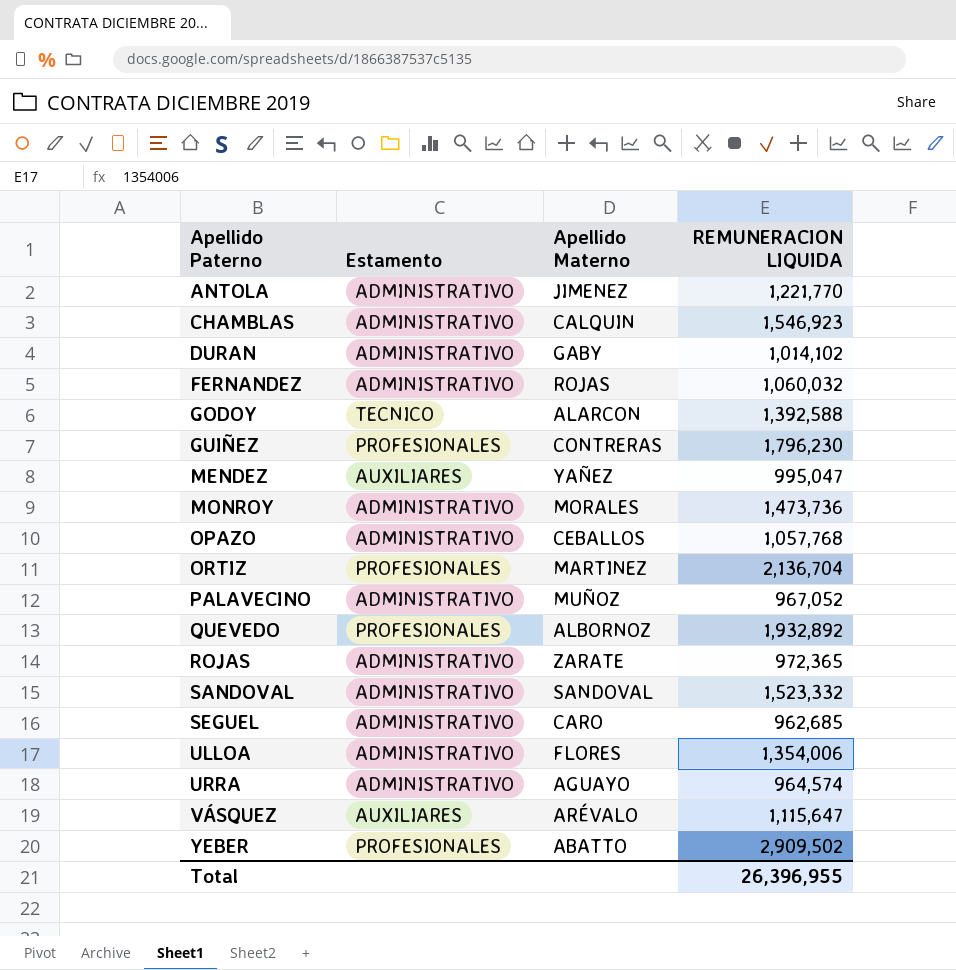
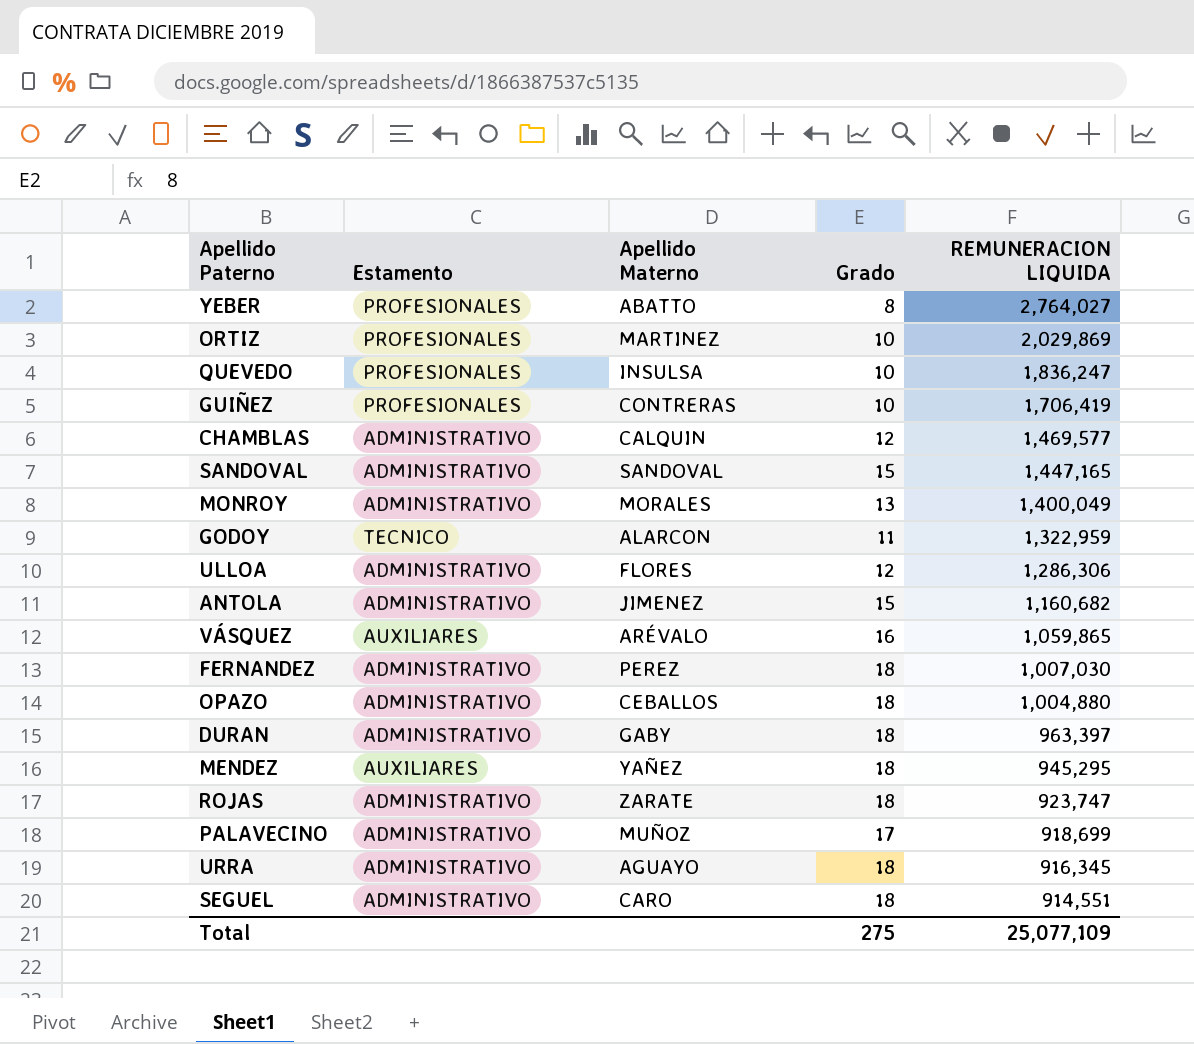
row order: Apellido Paterno ascending -> REMUNERACION LIQUIDA descending
column Grado | position: none -> 4
YEBER | REMUNERACION LIQUIDA: 2,909,502 -> 2,764,027
ORTIZ | REMUNERACION LIQUIDA: 2,136,704 -> 2,029,869
QUEVEDO | Apellido Materno: ALBORNOZ -> INSULSA
QUEVEDO | REMUNERACION LIQUIDA: 1,932,892 -> 1,836,247
GUIÑEZ | REMUNERACION LIQUIDA: 1,796,230 -> 1,706,419
CHAMBLAS | REMUNERACION LIQUIDA: 1,546,923 -> 1,469,577
SANDOVAL | REMUNERACION LIQUIDA: 1,523,332 -> 1,447,165
MONROY | REMUNERACION LIQUIDA: 1,473,736 -> 1,400,049
GODOY | REMUNERACION LIQUIDA: 1,392,588 -> 1,322,959
ULLOA | REMUNERACION LIQUIDA: 1,354,006 -> 1,286,306
ANTOLA | REMUNERACION LIQUIDA: 1,221,770 -> 1,160,682
VÁSQUEZ | REMUNERACION LIQUIDA: 1,115,647 -> 1,059,865
FERNANDEZ | Apellido Materno: ROJAS -> PEREZ
FERNANDEZ | REMUNERACION LIQUIDA: 1,060,032 -> 1,007,030
OPAZO | REMUNERACION LIQUIDA: 1,057,768 -> 1,004,880
DURAN | REMUNERACION LIQUIDA: 1,014,102 -> 963,397
MENDEZ | REMUNERACION LIQUIDA: 995,047 -> 945,295
ROJAS | REMUNERACION LIQUIDA: 972,365 -> 923,747
PALAVECINO | REMUNERACION LIQUIDA: 967,052 -> 918,699
URRA | REMUNERACION LIQUIDA: 964,574 -> 916,345
SEGUEL | REMUNERACION LIQUIDA: 962,685 -> 914,551
Total | REMUNERACION LIQUIDA: 26,396,955 -> 25,077,109

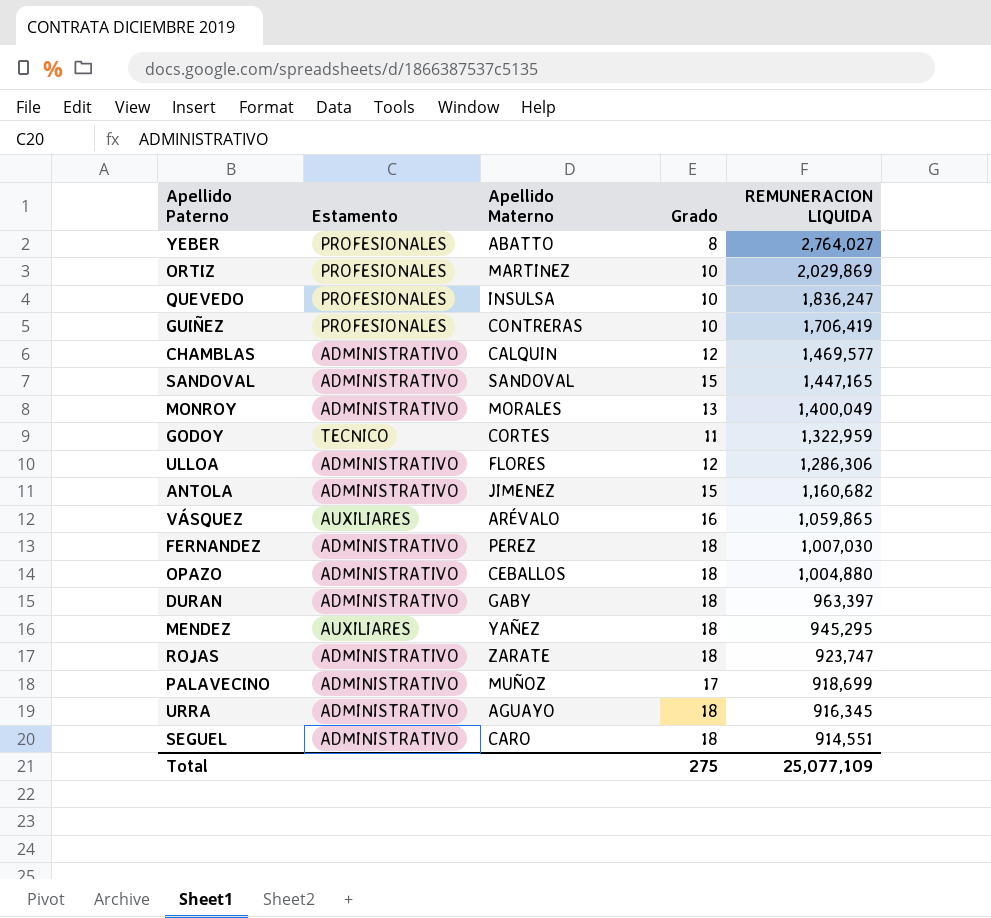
GODOY | Apellido Materno: ALARCON -> CORTES

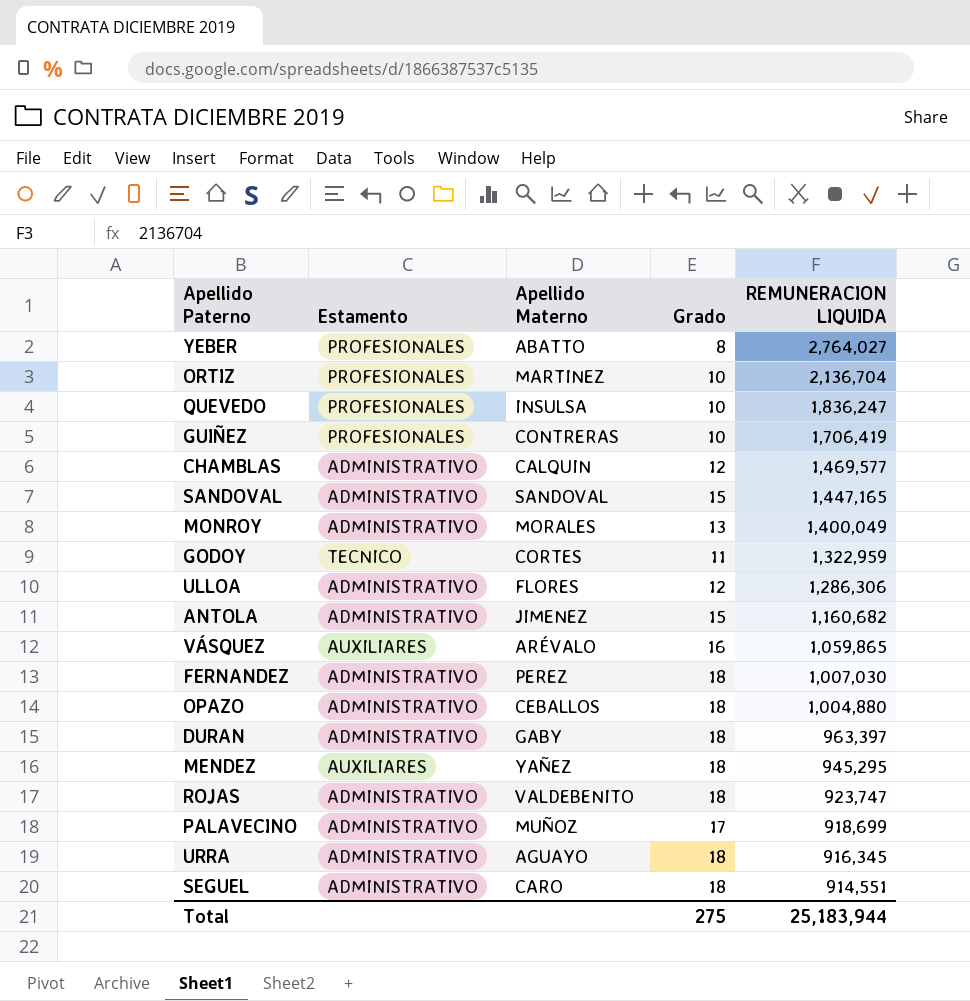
ORTIZ | REMUNERACION LIQUIDA: 2,029,869 -> 2,136,704
ROJAS | Apellido Materno: ZARATE -> VALDEBENITO
Total | REMUNERACION LIQUIDA: 25,077,109 -> 25,183,944

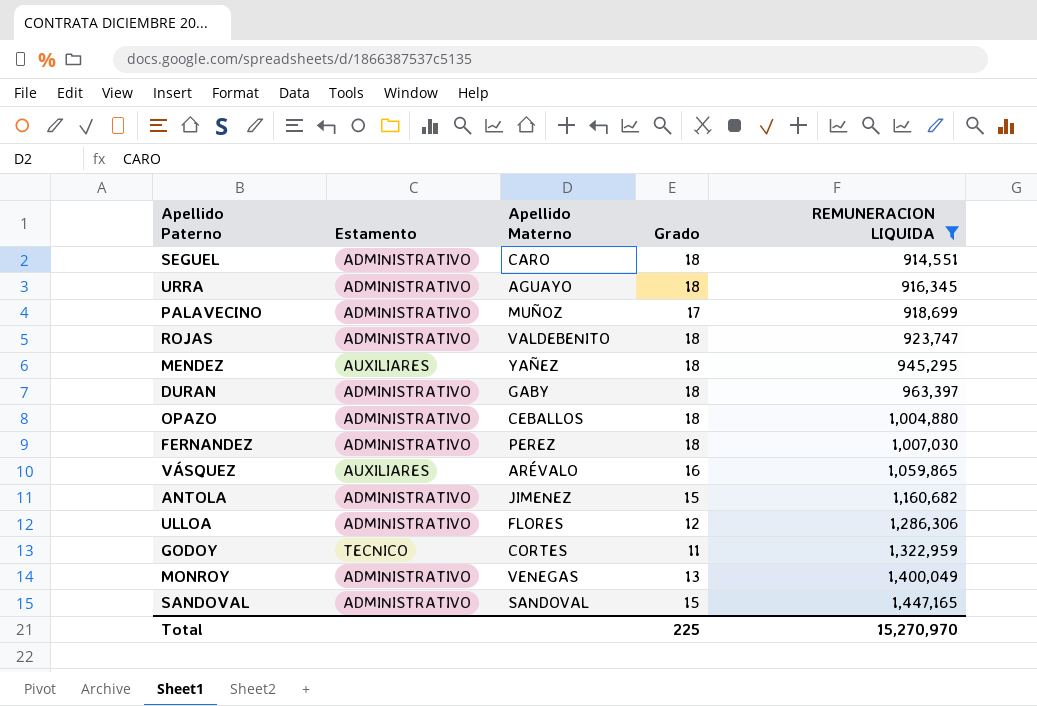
filter: none -> REMUNERACION LIQUIDA <= 1,447,165
row order: REMUNERACION LIQUIDA descending -> REMUNERACION LIQUIDA ascending
MONROY | Apellido Materno: MORALES -> VENEGAS
Total | Grado: 275 -> 225
Total | REMUNERACION LIQUIDA: 25,183,944 -> 15,270,970

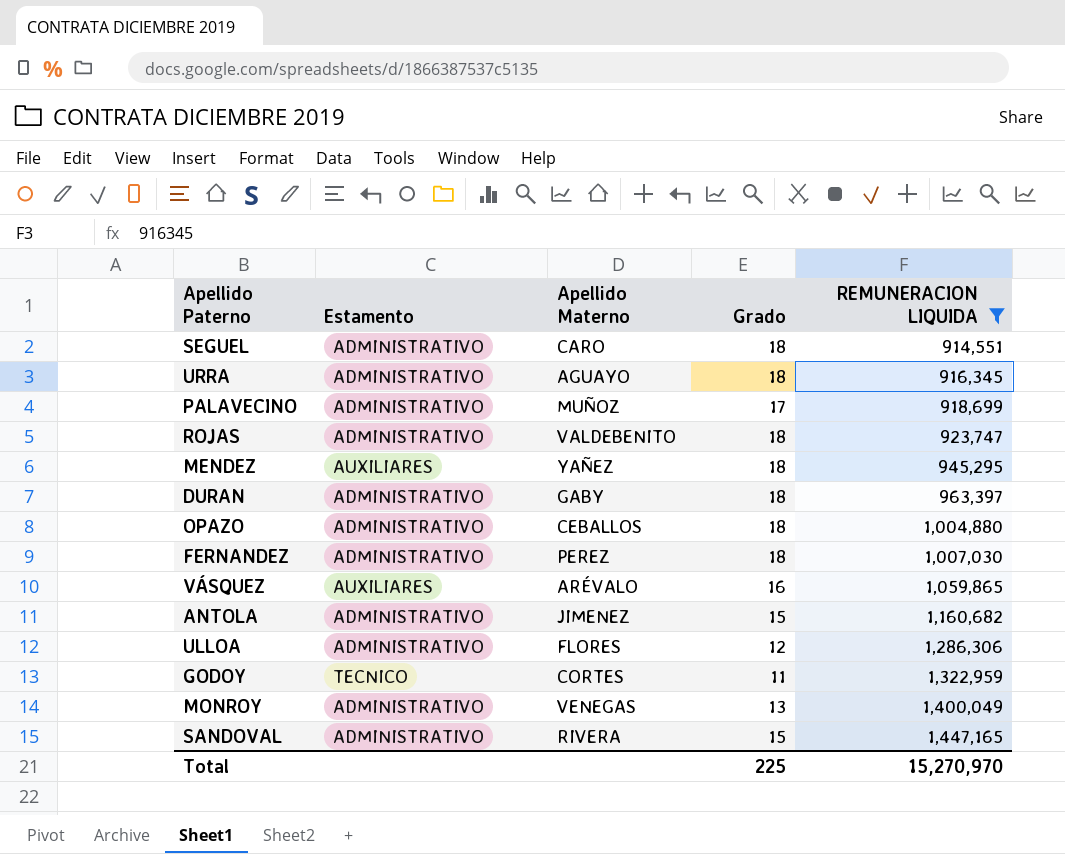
SANDOVAL | Apellido Materno: SANDOVAL -> RIVERA

